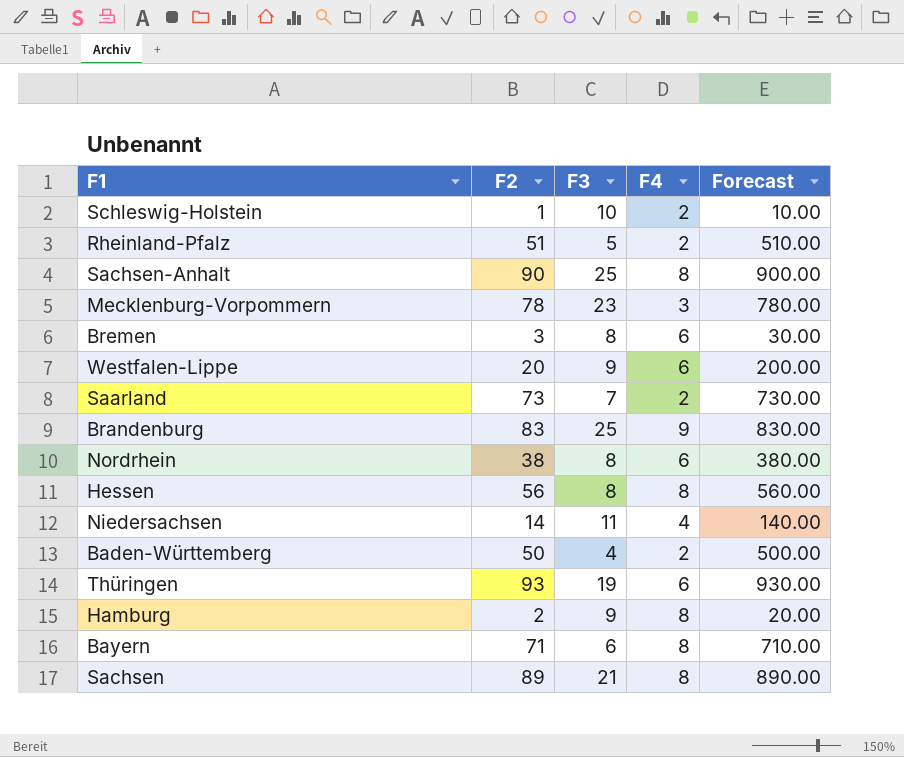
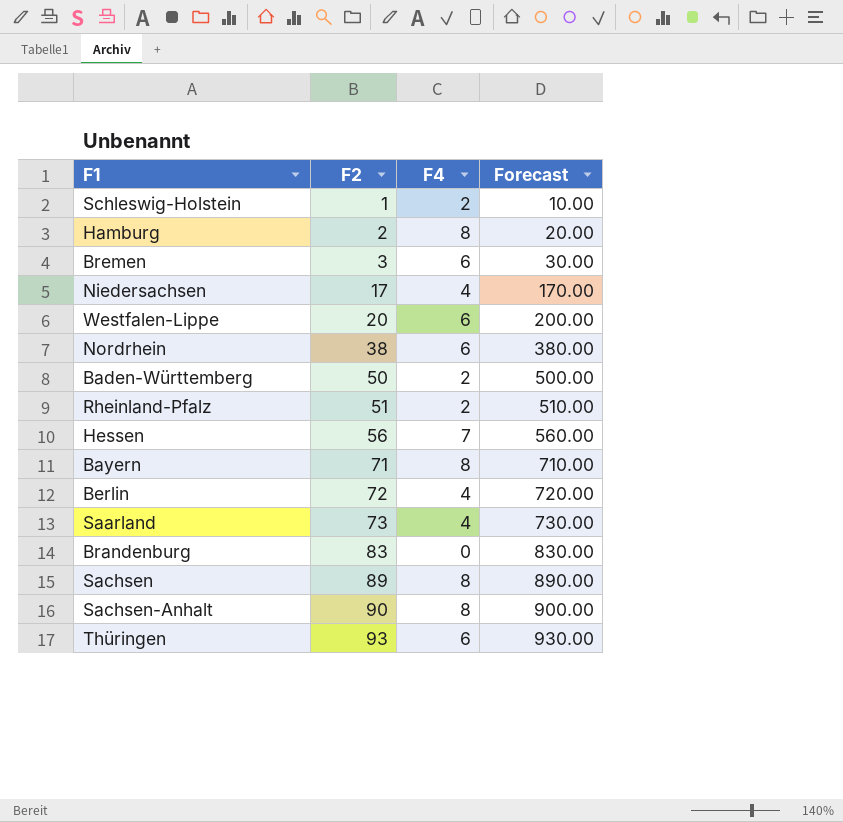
row order: none -> F2 ascending
column F3 | position: 3 -> none
row Mecklenburg-Vorpommern: 78 | 23 | 3 | 780.00 -> none
Niedersachsen | F2: 14 -> 17
Niedersachsen | Forecast: 140.00 -> 170.00
Hessen | F4: 8 -> 7
row Berlin: none -> 72 | 4 | 720.00
Saarland | F4: 2 -> 4
Brandenburg | F4: 9 -> 0

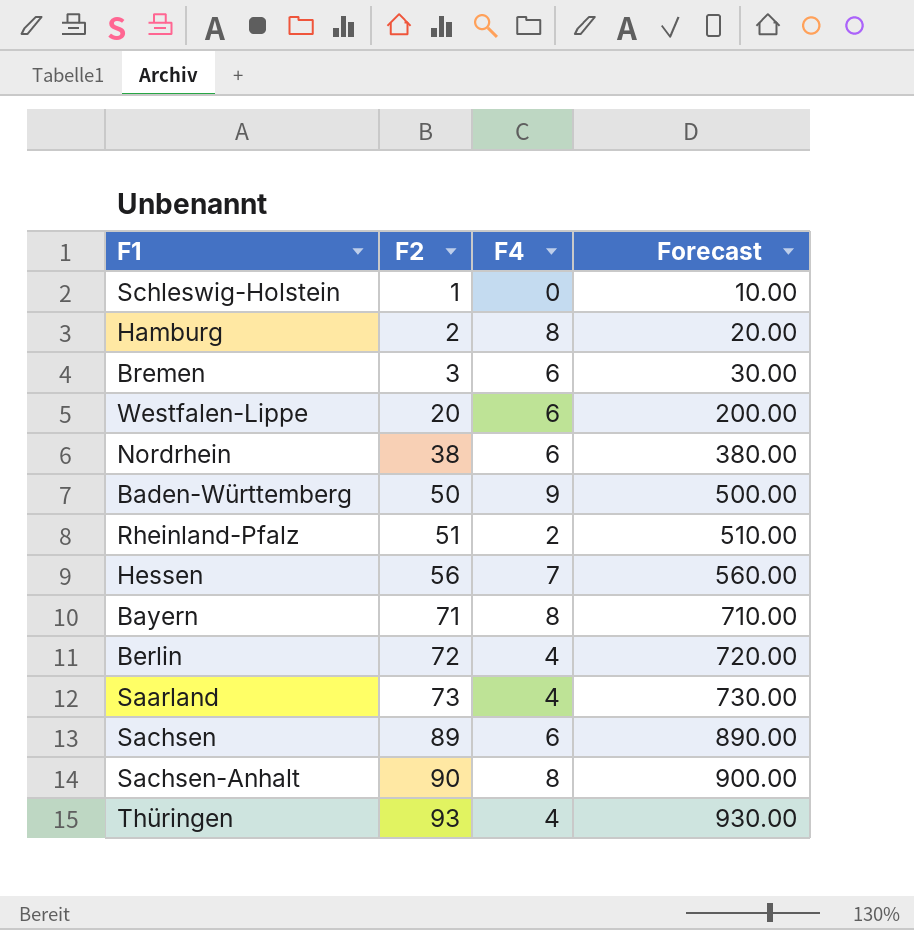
row Niedersachsen: 17 | 4 | 170.00 -> none
row Brandenburg: 83 | 0 | 830.00 -> none
Schleswig-Holstein | F4: 2 -> 0
Baden-Württemberg | F4: 2 -> 9
Sachsen | F4: 8 -> 6
Thüringen | F4: 6 -> 4

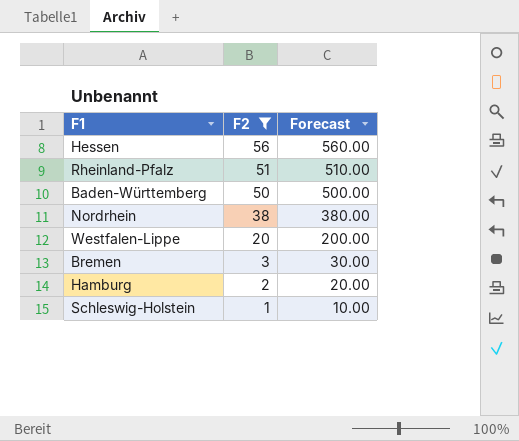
filter: none -> F2 <= 56
row order: F2 ascending -> F2 descending
column F4 | position: 3 -> none

